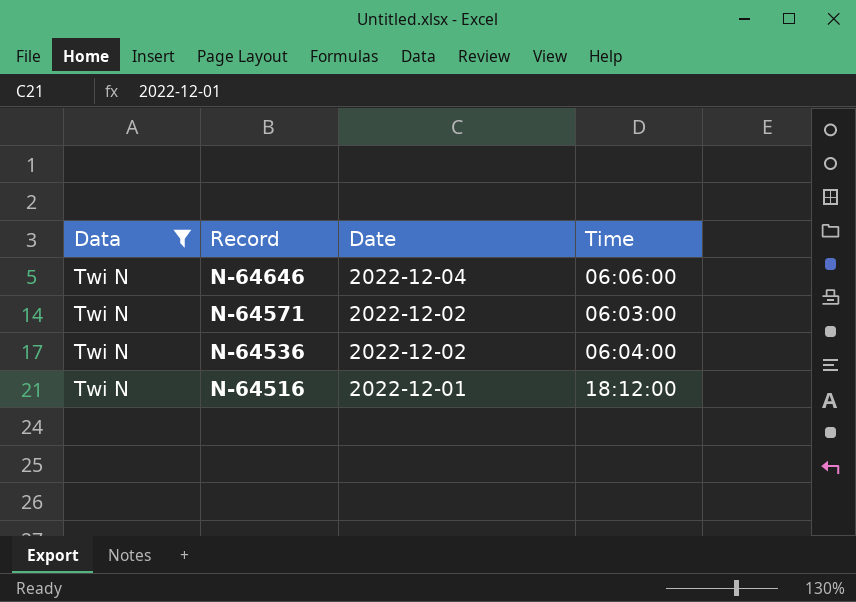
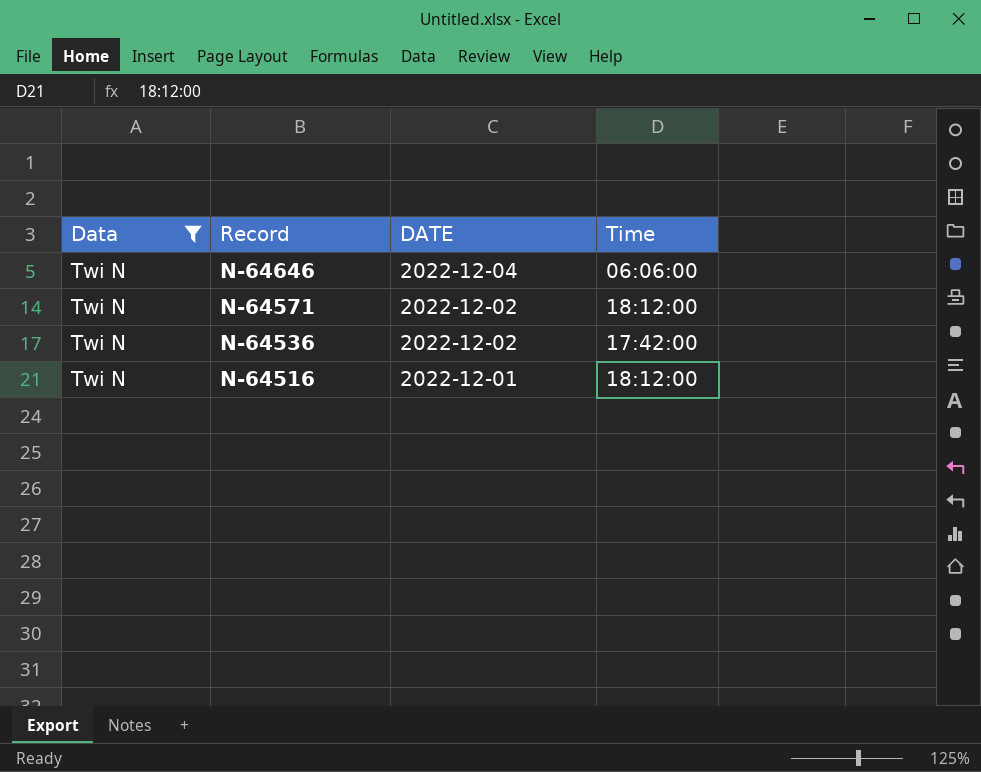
column name: Date -> DATE
N-64571 | Time: 06:03:00 -> 18:12:00
N-64536 | Time: 06:04:00 -> 17:42:00

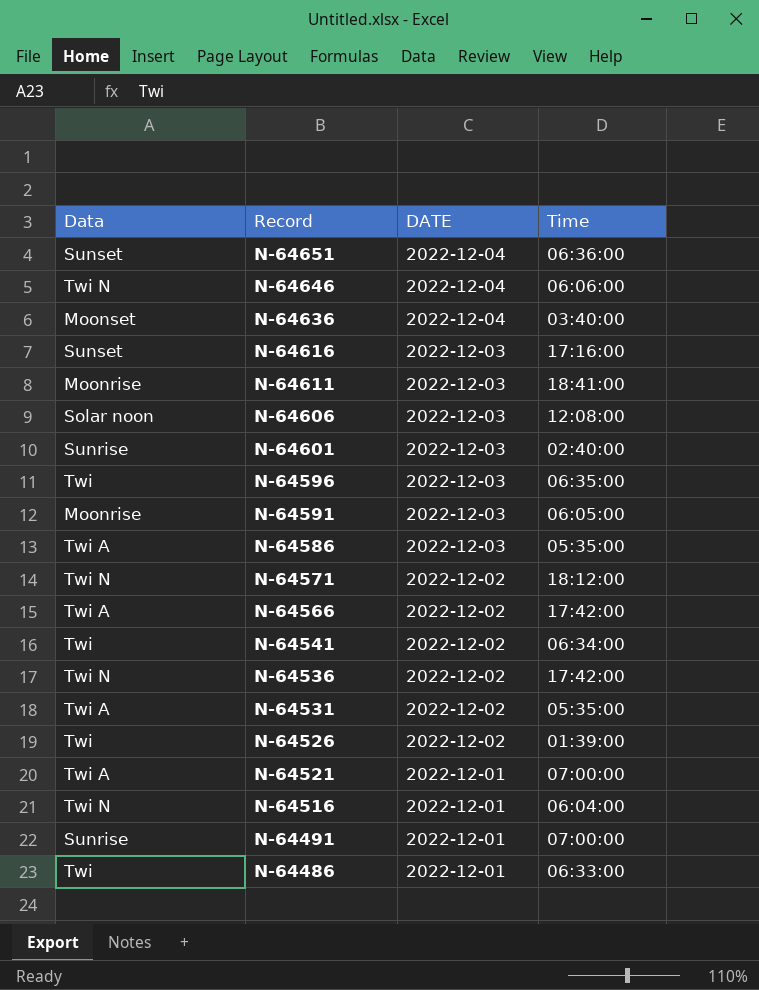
filter: Data = Twi N -> none
N-64516 | Time: 18:12:00 -> 06:04:00

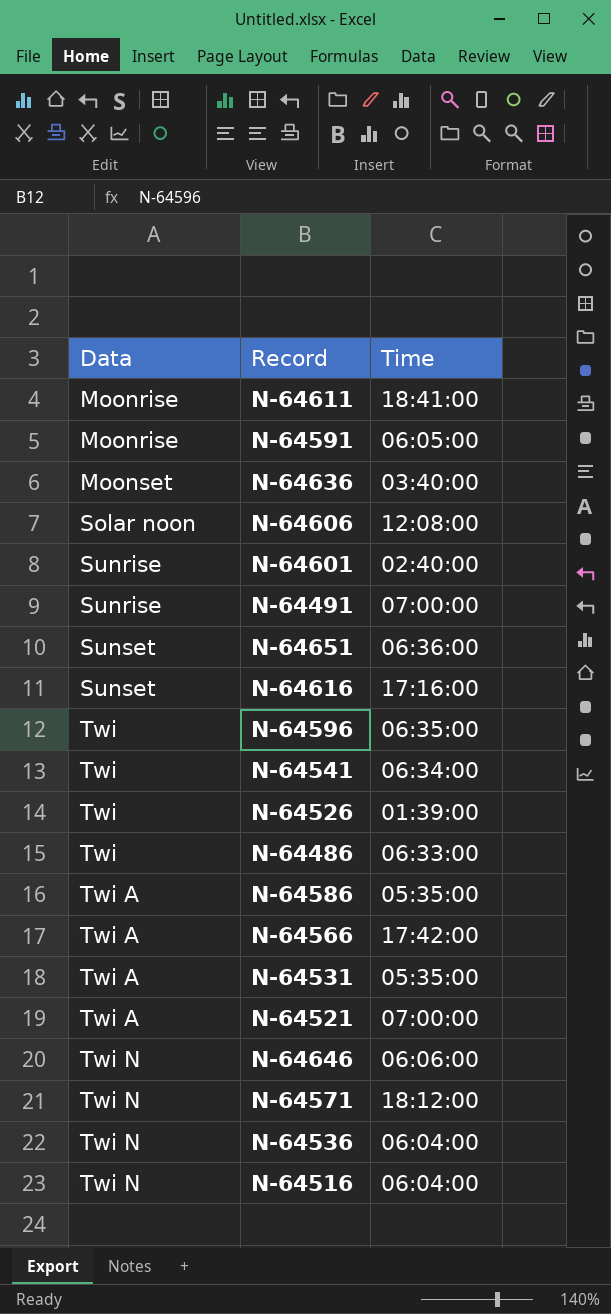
row order: Record descending -> Data ascending
column DATE | position: 3 -> none
N-64536 | Time: 17:42:00 -> 06:04:00

